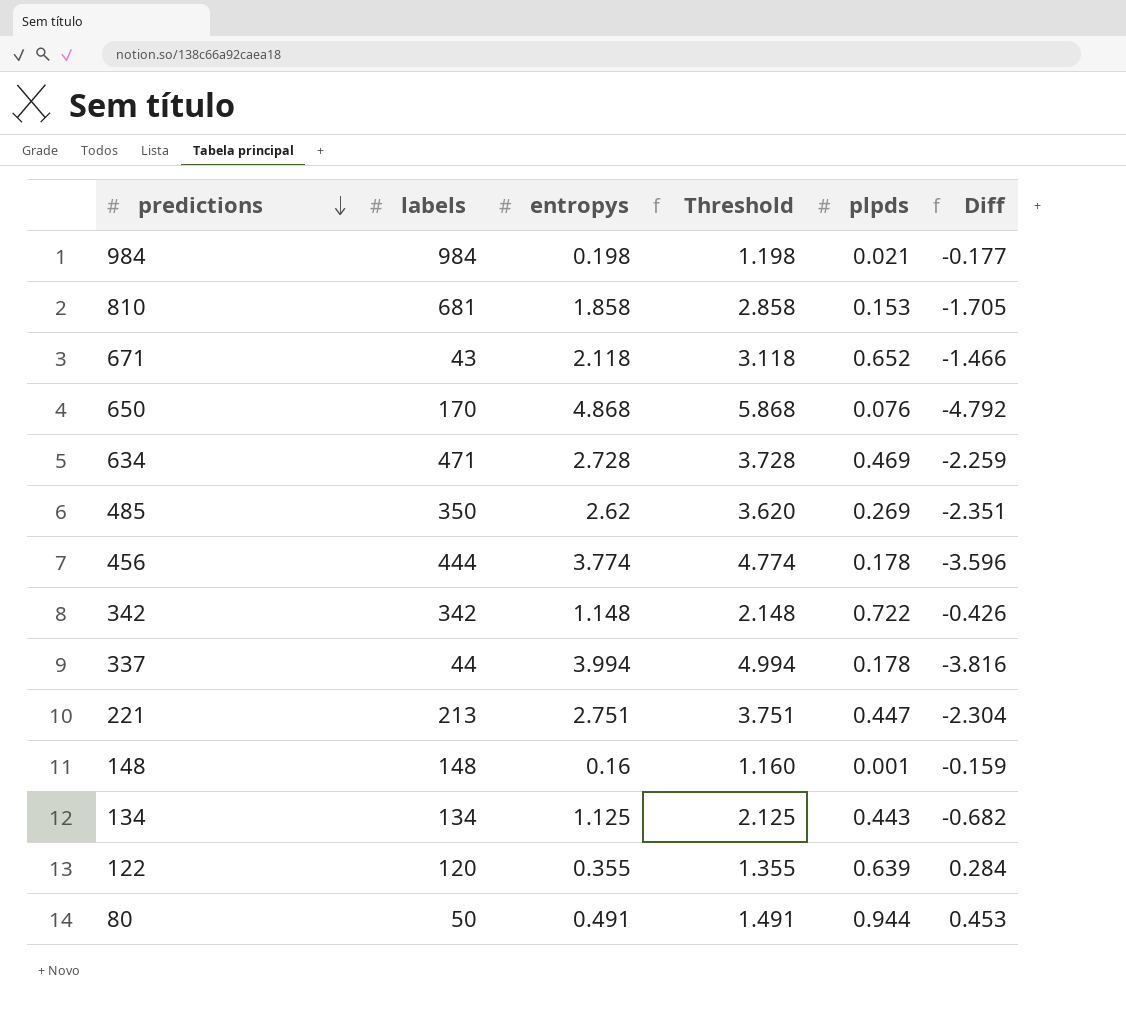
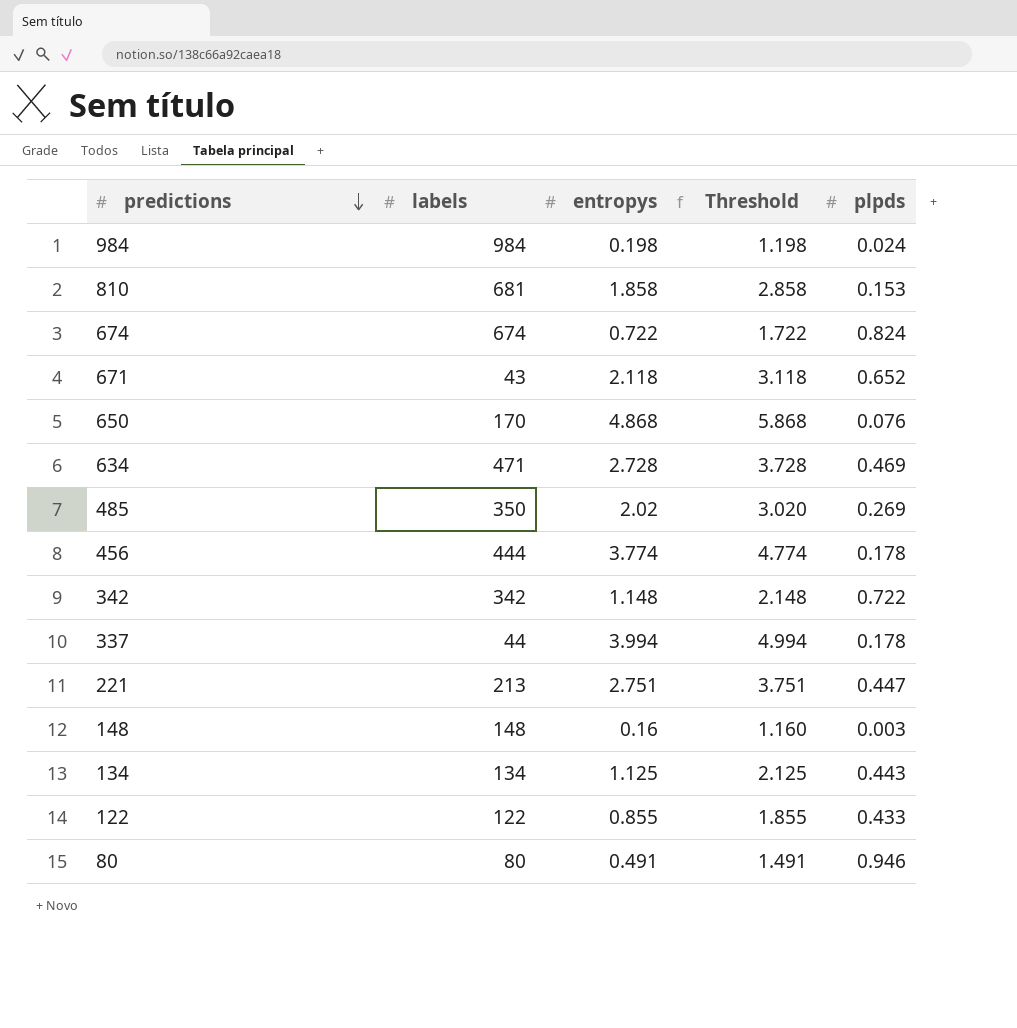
column Diff | formula: [plpds] - [entropys] -> none
984 | plpds: 0.021 -> 0.024
row 674: none -> 674 | 0.722 | 1.722 | 0.824
485 | entropys: 2.62 -> 2.02
485 | Threshold: 3.620 -> 3.020
148 | plpds: 0.001 -> 0.003
122 | labels: 120 -> 122
122 | entropys: 0.355 -> 0.855
122 | Threshold: 1.355 -> 1.855
122 | plpds: 0.639 -> 0.433
80 | labels: 50 -> 80
80 | plpds: 0.944 -> 0.946

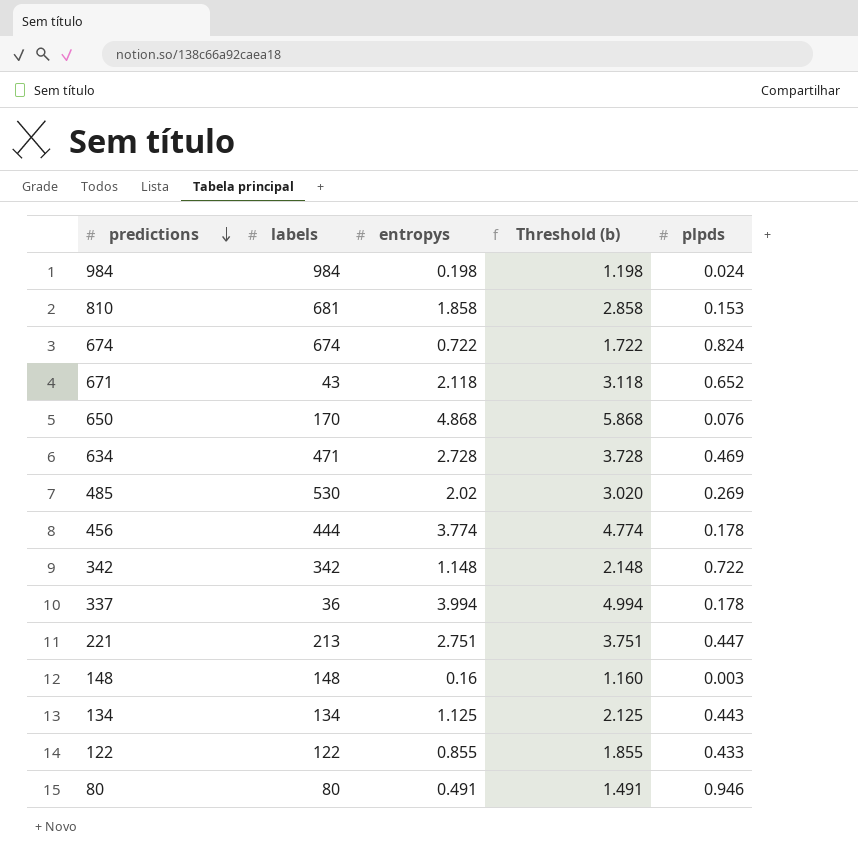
column name: Threshold -> Threshold (b)
485 | labels: 350 -> 530
337 | labels: 44 -> 36

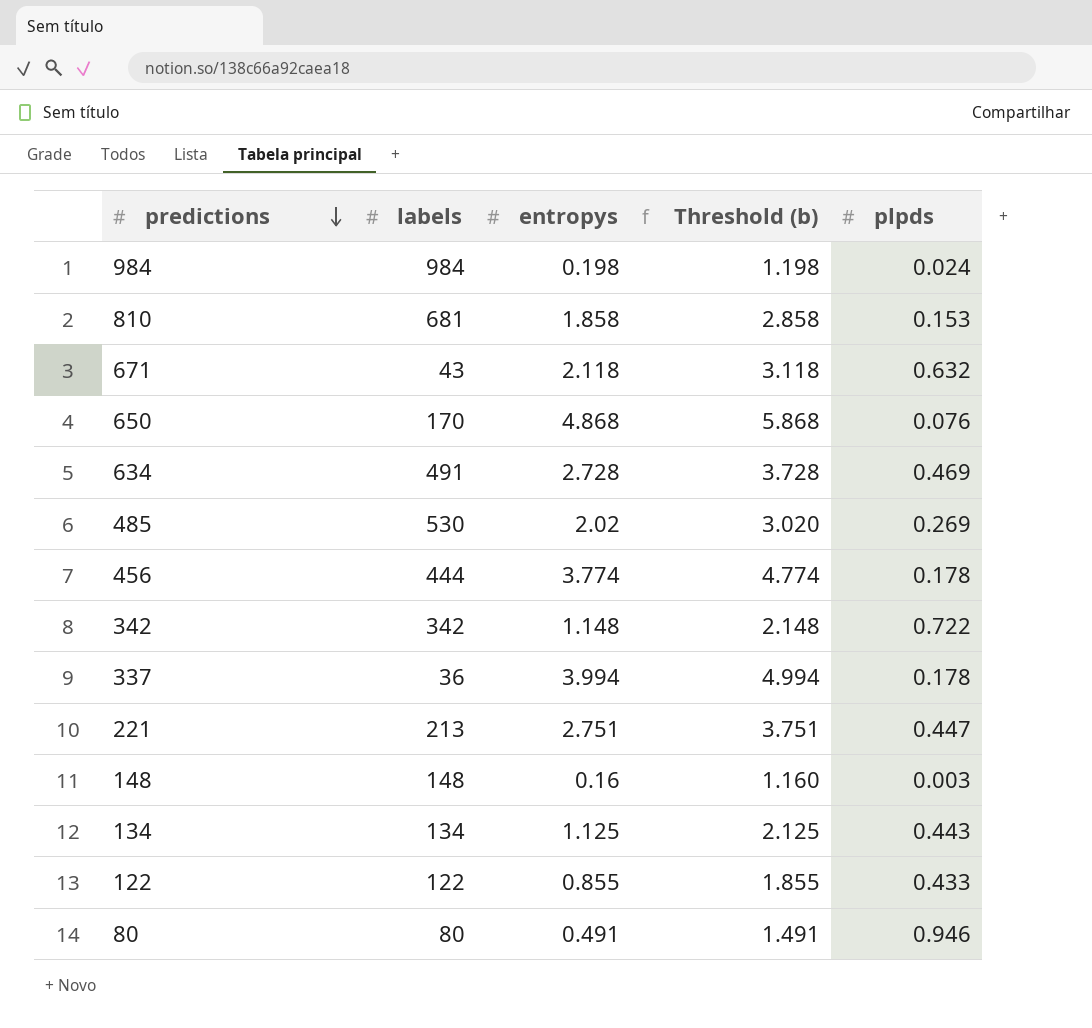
row 674: 674 | 0.722 | 1.722 | 0.824 -> none
671 | plpds: 0.652 -> 0.632
634 | labels: 471 -> 491

